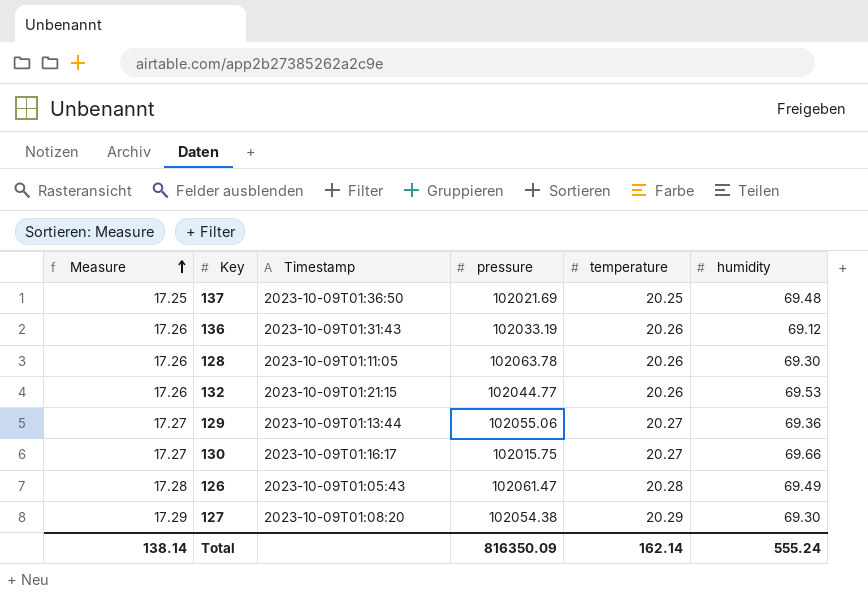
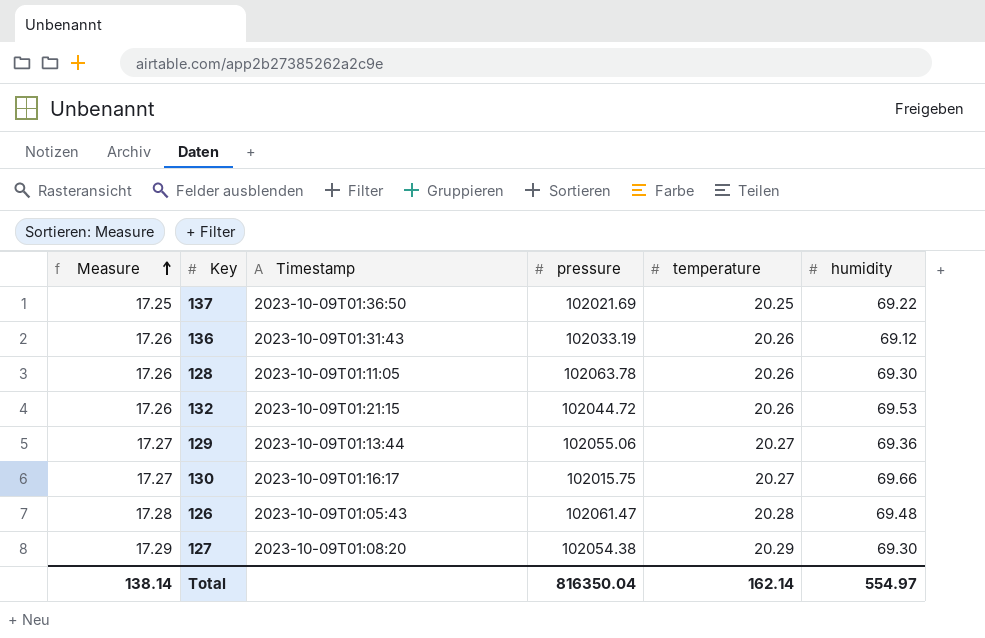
137 | humidity: 69.48 -> 69.22
132 | pressure: 102044.77 -> 102044.72
126 | humidity: 69.49 -> 69.48
Total | pressure: 816350.09 -> 816350.04
Total | humidity: 555.24 -> 554.97

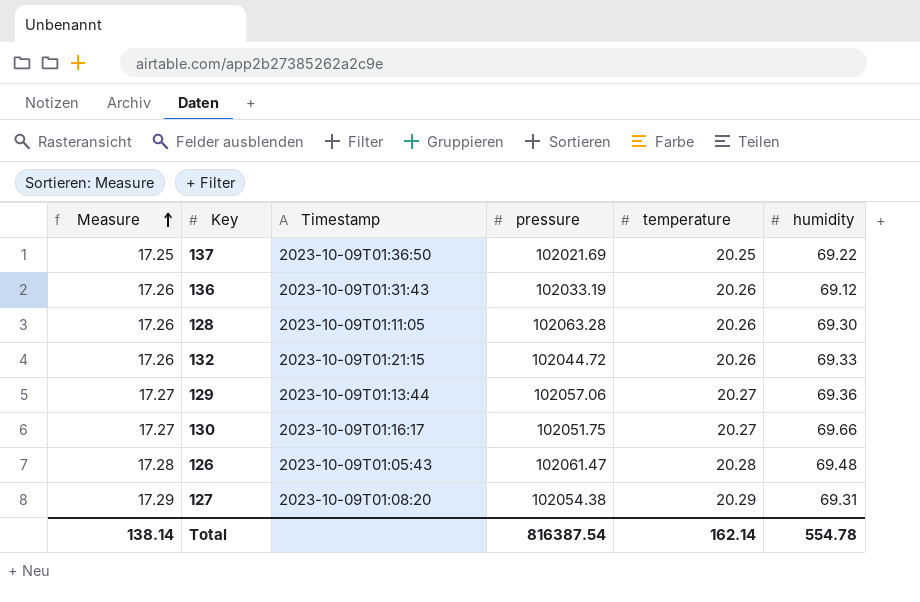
128 | pressure: 102063.78 -> 102063.28
132 | humidity: 69.53 -> 69.33
129 | pressure: 102055.06 -> 102057.06
130 | pressure: 102015.75 -> 102051.75
127 | humidity: 69.30 -> 69.31
Total | pressure: 816350.04 -> 816387.54
Total | humidity: 554.97 -> 554.78

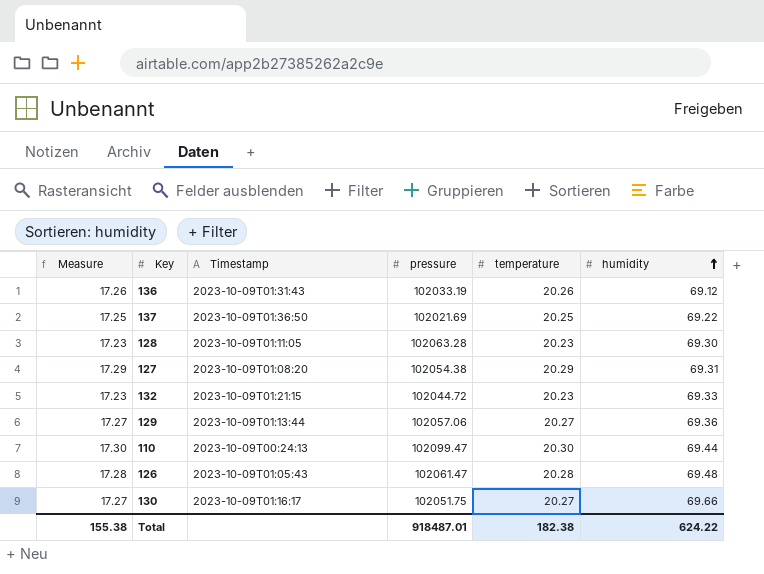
row order: Measure ascending -> humidity ascending
128 | Measure: 17.26 -> 17.23
128 | temperature: 20.26 -> 20.23
132 | Measure: 17.26 -> 17.23
132 | temperature: 20.26 -> 20.23
row 110: none -> 17.30 | 2023-10-09T00:24:13 | 102099.47 | 20.30 | 69.44
Total | Measure: 138.14 -> 155.38
Total | pressure: 816387.54 -> 918487.01
Total | temperature: 162.14 -> 182.38
Total | humidity: 554.78 -> 624.22

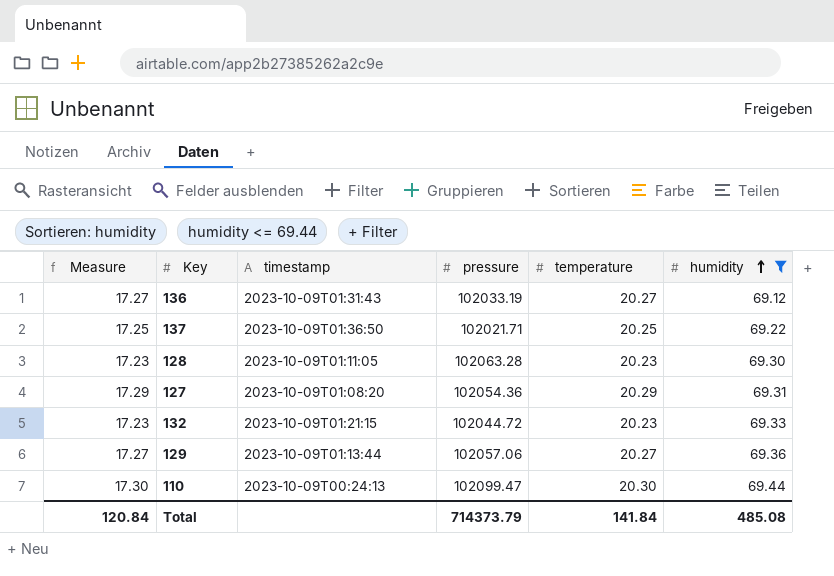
filter: none -> humidity <= 69.44
column name: Timestamp -> timestamp
136 | Measure: 17.26 -> 17.27
136 | temperature: 20.26 -> 20.27
137 | pressure: 102021.69 -> 102021.71
127 | pressure: 102054.38 -> 102054.36
Total | Measure: 155.38 -> 120.84
Total | pressure: 918487.01 -> 714373.79
Total | temperature: 182.38 -> 141.84
Total | humidity: 624.22 -> 485.08

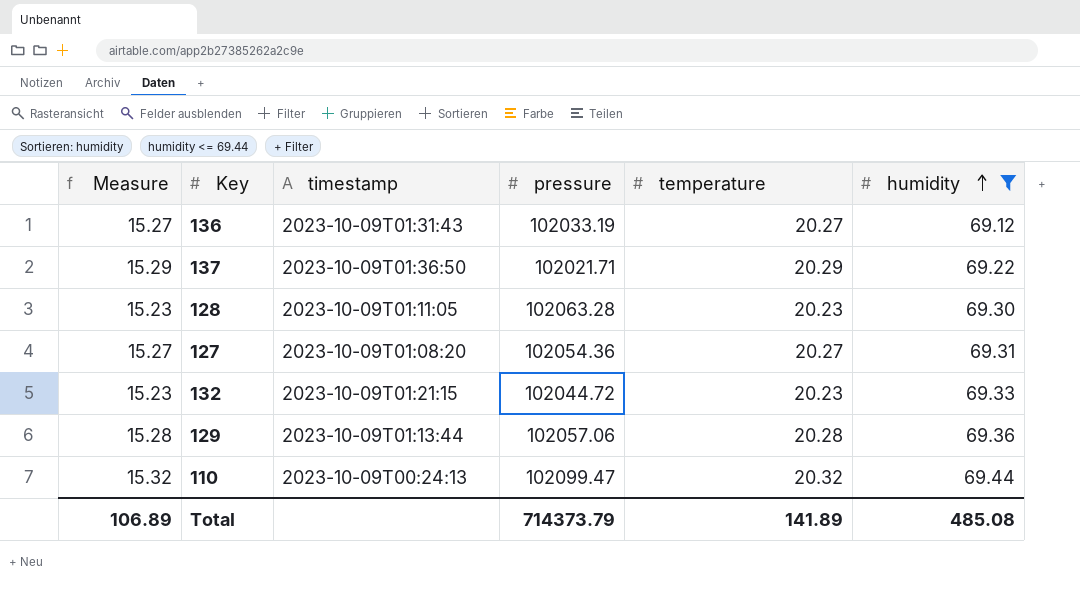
column Measure | formula: [temperature] - 3 -> [temperature] - 5
137 | temperature: 20.25 -> 20.29
127 | temperature: 20.29 -> 20.27
129 | temperature: 20.27 -> 20.28
110 | temperature: 20.30 -> 20.32
Total | Measure: 120.84 -> 106.89
Total | temperature: 141.84 -> 141.89

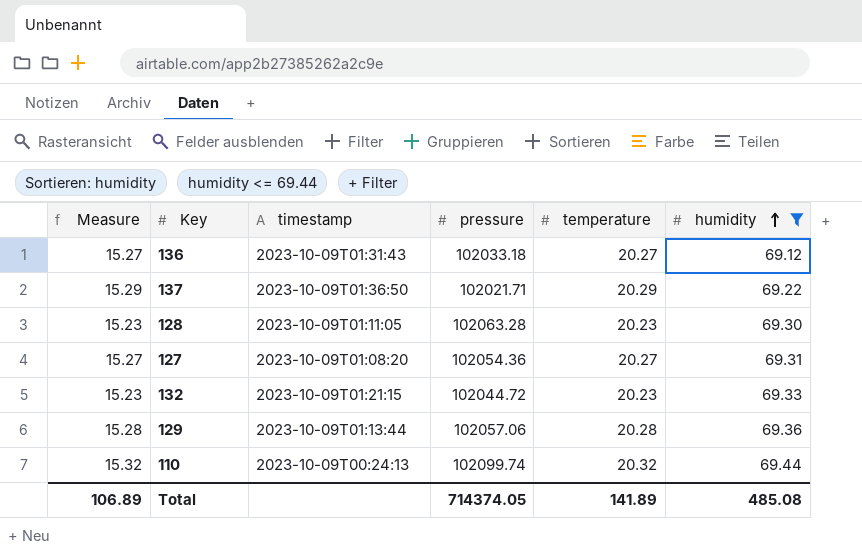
136 | pressure: 102033.19 -> 102033.18
110 | pressure: 102099.47 -> 102099.74
Total | pressure: 714373.79 -> 714374.05

